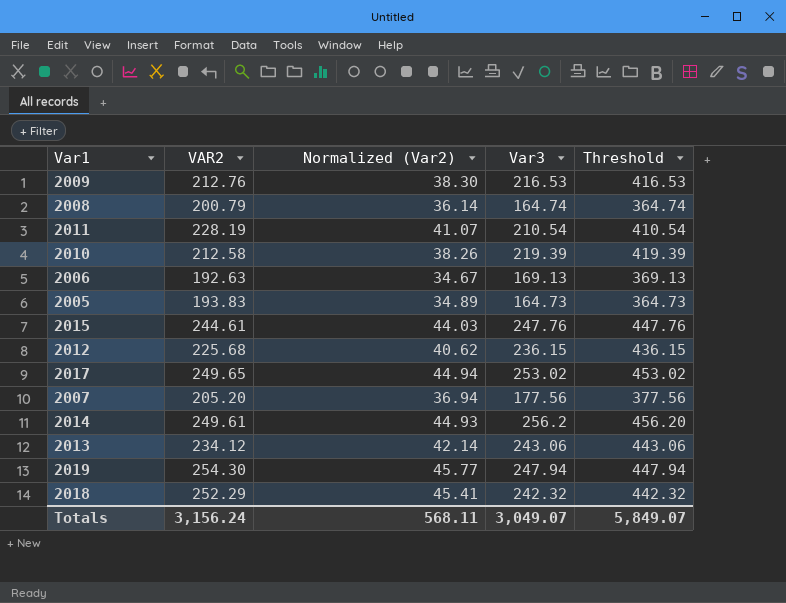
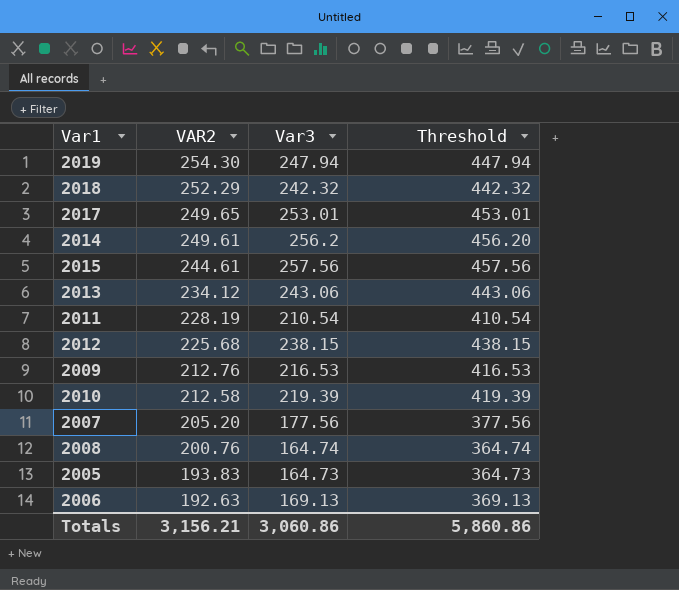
row order: none -> VAR2 descending
column Normalized (Var2) | formula: [VAR2] * 0.18 -> none
2017 | Var3: 253.02 -> 253.01
2017 | Threshold: 453.02 -> 453.01
2015 | Var3: 247.76 -> 257.56
2015 | Threshold: 447.76 -> 457.56
2012 | Var3: 236.15 -> 238.15
2012 | Threshold: 436.15 -> 438.15
2008 | VAR2: 200.79 -> 200.76
Totals | VAR2: 3,156.24 -> 3,156.21
Totals | Var3: 3,049.07 -> 3,060.86
Totals | Threshold: 5,849.07 -> 5,860.86

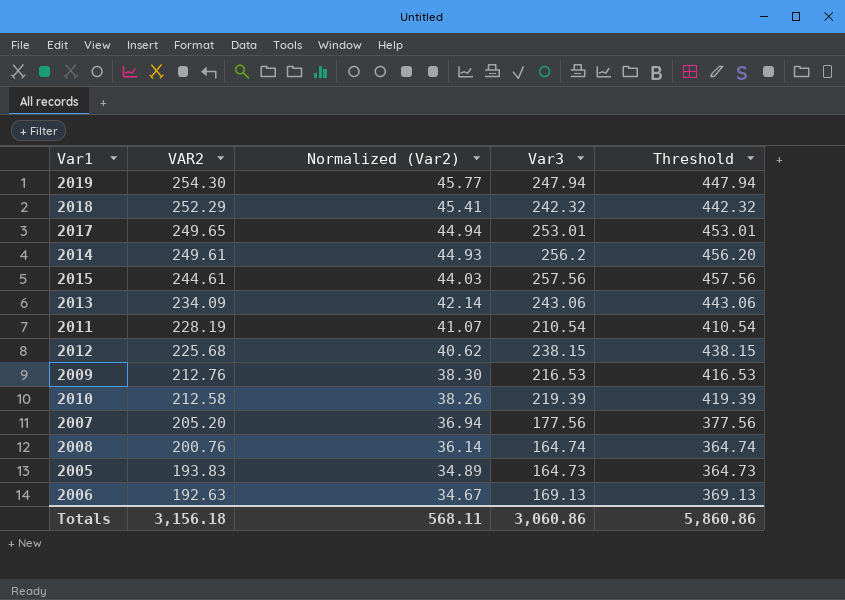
column Normalized (Var2) | formula: none -> [VAR2] * 0.18
2013 | VAR2: 234.12 -> 234.09
Totals | VAR2: 3,156.21 -> 3,156.18

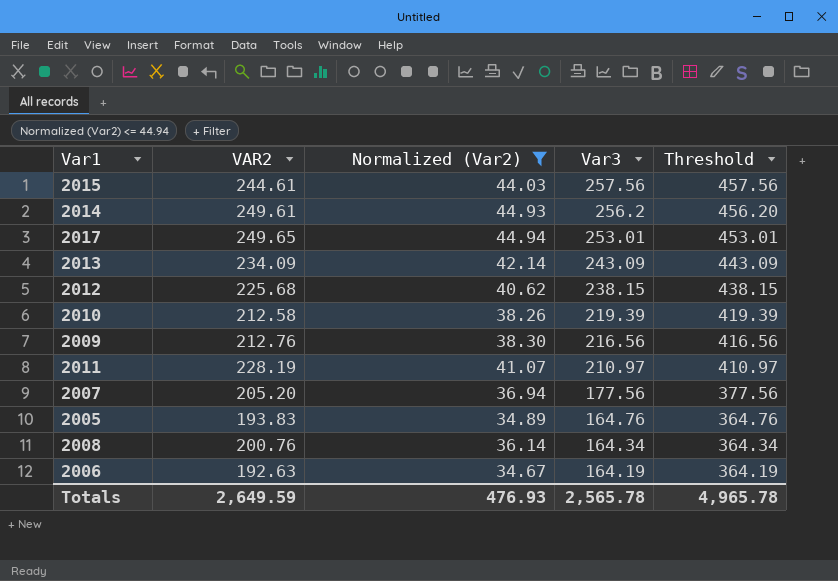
filter: none -> Normalized (Var2) <= 44.94
row order: VAR2 descending -> Var3 descending
2013 | Var3: 243.06 -> 243.09
2013 | Threshold: 443.06 -> 443.09
2009 | Var3: 216.53 -> 216.56
2009 | Threshold: 416.53 -> 416.56
2011 | Var3: 210.54 -> 210.97
2011 | Threshold: 410.54 -> 410.97
2005 | Var3: 164.73 -> 164.76
2005 | Threshold: 364.73 -> 364.76
2008 | Var3: 164.74 -> 164.34
2008 | Threshold: 364.74 -> 364.34
2006 | Var3: 169.13 -> 164.19
2006 | Threshold: 369.13 -> 364.19
Totals | VAR2: 3,156.18 -> 2,649.59
Totals | Normalized (Var2): 568.11 -> 476.93
Totals | Var3: 3,060.86 -> 2,565.78
Totals | Threshold: 5,860.86 -> 4,965.78

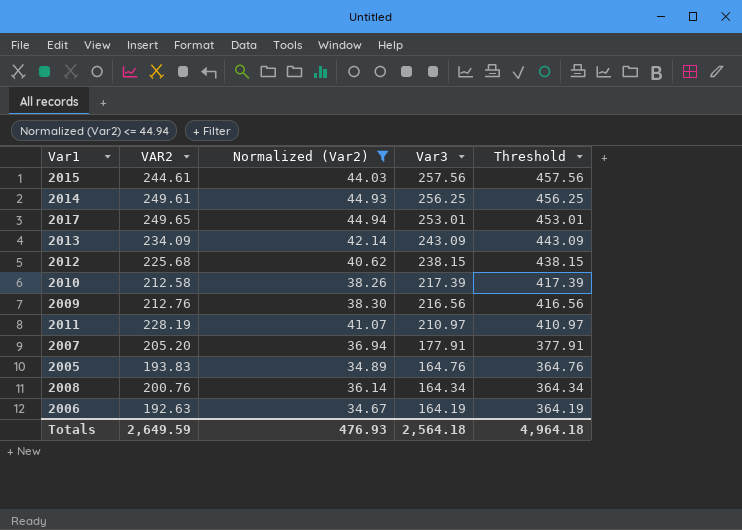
2014 | Var3: 256.2 -> 256.25
2014 | Threshold: 456.20 -> 456.25
2010 | Var3: 219.39 -> 217.39
2010 | Threshold: 419.39 -> 417.39
2007 | Var3: 177.56 -> 177.91
2007 | Threshold: 377.56 -> 377.91
Totals | Var3: 2,565.78 -> 2,564.18
Totals | Threshold: 4,965.78 -> 4,964.18

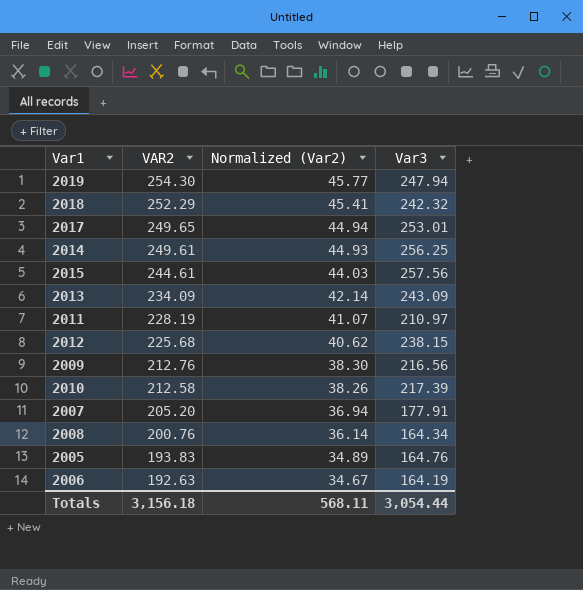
filter: Normalized (Var2) <= 44.94 -> none
row order: Var3 descending -> VAR2 descending
column Threshold | formula: [Var3] + 200 -> none
Totals | VAR2: 2,649.59 -> 3,156.18
Totals | Normalized (Var2): 476.93 -> 568.11
Totals | Var3: 2,564.18 -> 3,054.44

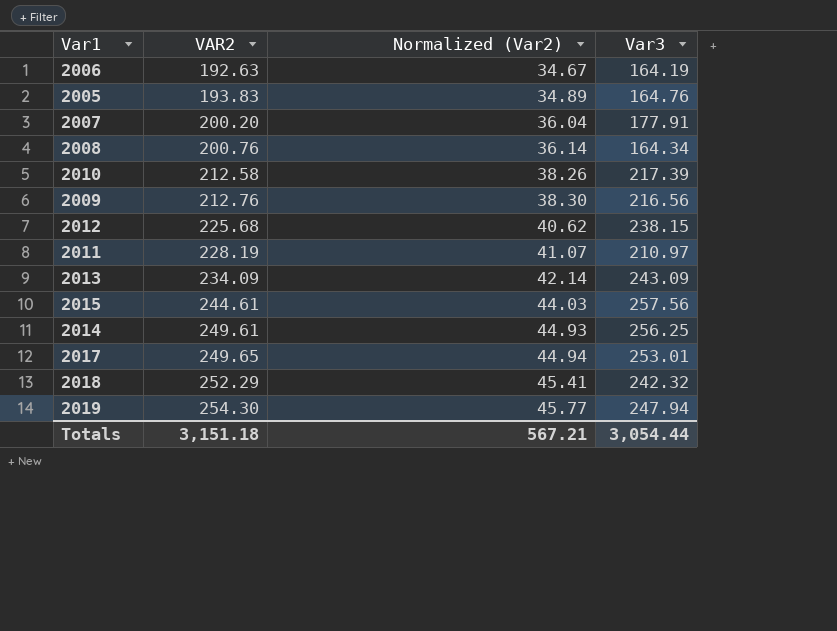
row order: VAR2 descending -> VAR2 ascending
2007 | VAR2: 205.20 -> 200.20
2007 | Normalized (Var2): 36.94 -> 36.04
Totals | VAR2: 3,156.18 -> 3,151.18
Totals | Normalized (Var2): 568.11 -> 567.21

